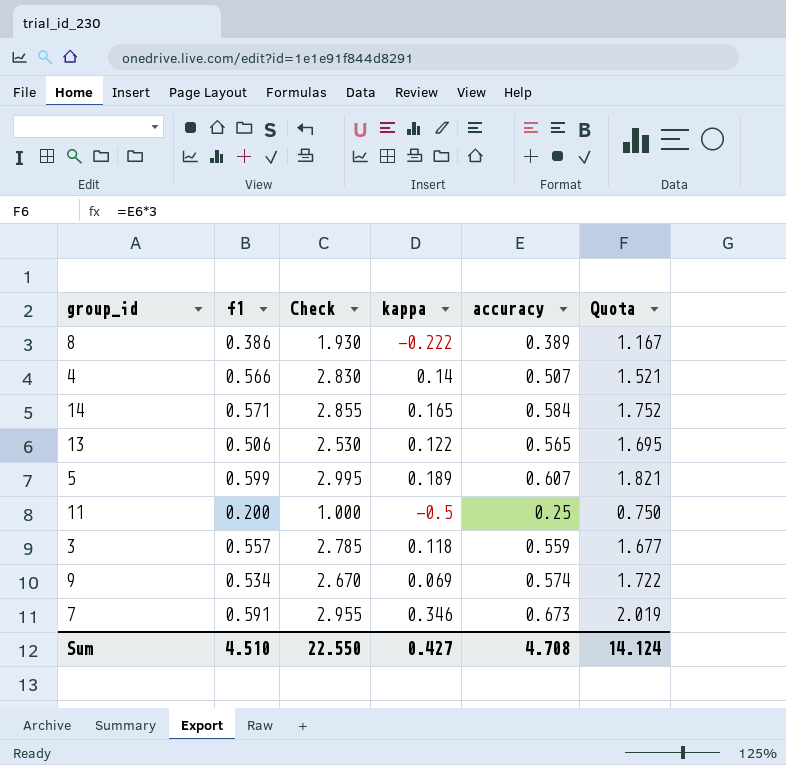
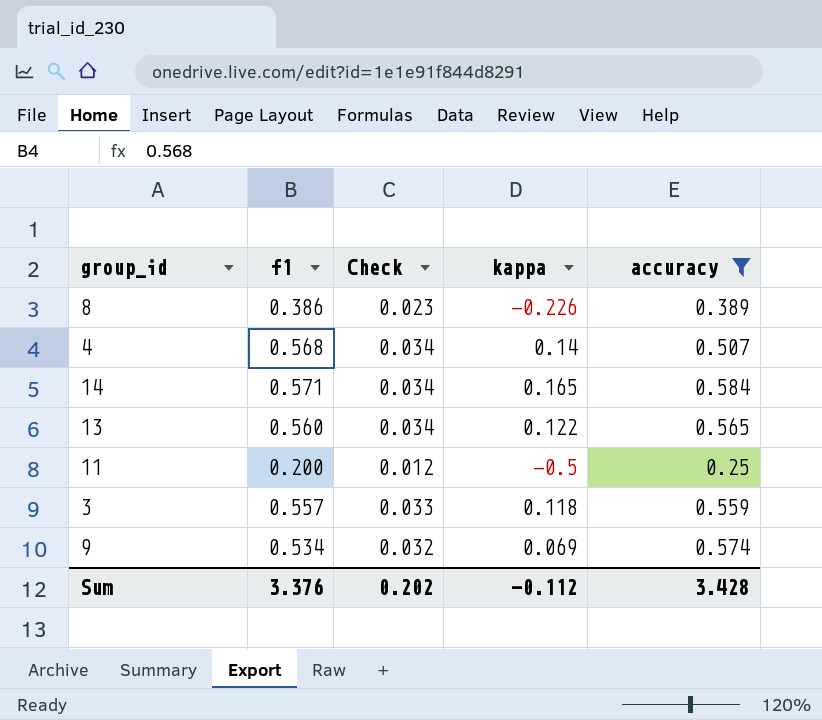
filter: none -> accuracy <= 0.584
column Quota | formula: [accuracy] * 3 -> none
column Check | formula: [f1] * 5 -> [f1] * 0.06
8 | kappa: -0.222 -> -0.226
4 | f1: 0.566 -> 0.568
13 | f1: 0.506 -> 0.560
Sum | f1: 4.510 -> 3.376
Sum | Check: 22.550 -> 0.202
Sum | kappa: 0.427 -> -0.112
Sum | accuracy: 4.708 -> 3.428

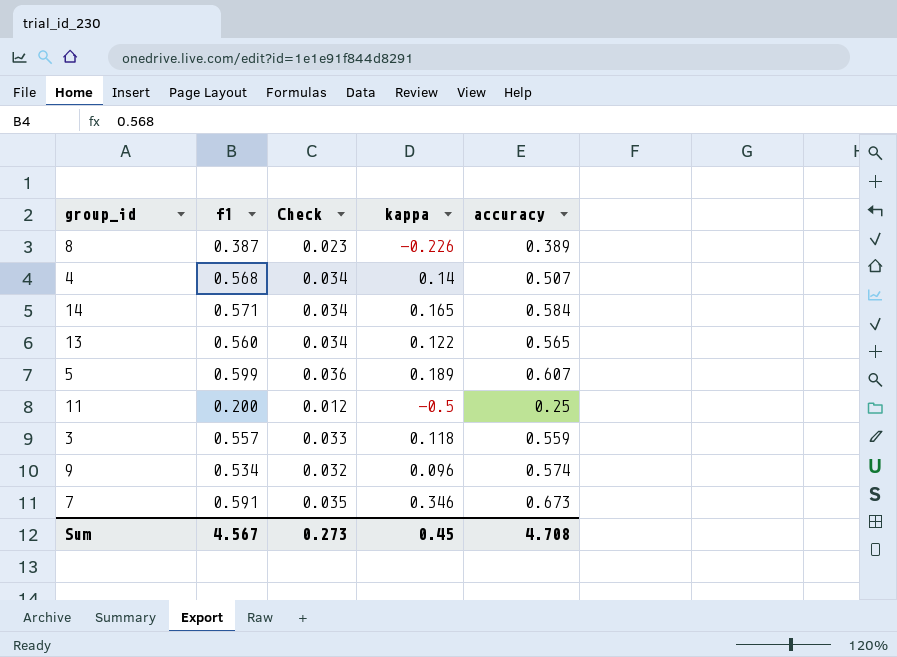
filter: accuracy <= 0.584 -> none
8 | f1: 0.386 -> 0.387
9 | kappa: 0.069 -> 0.096
Sum | f1: 3.376 -> 4.567
Sum | Check: 0.202 -> 0.273
Sum | kappa: -0.112 -> 0.45
Sum | accuracy: 3.428 -> 4.708

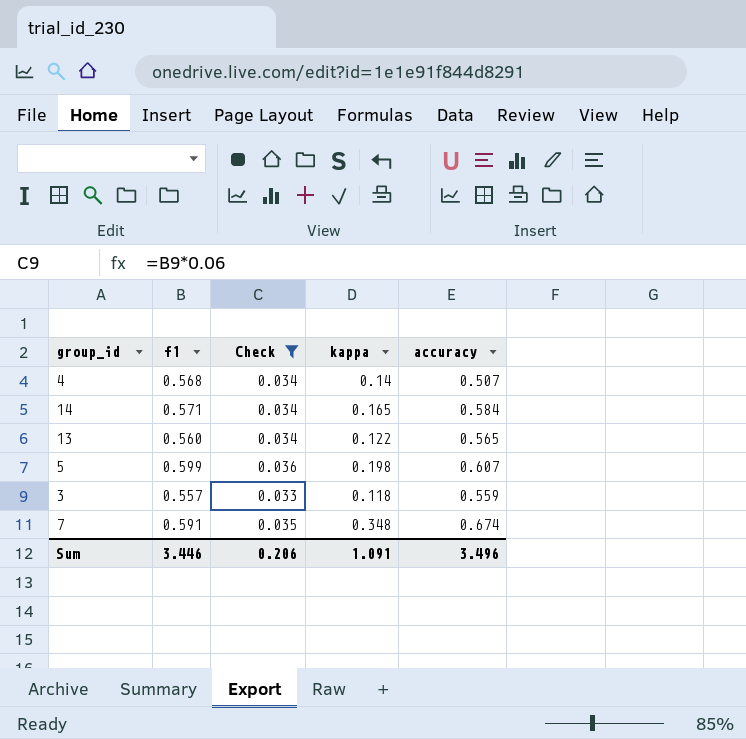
filter: none -> Check >= 0.033
5 | kappa: 0.189 -> 0.198
7 | kappa: 0.346 -> 0.348
7 | accuracy: 0.673 -> 0.674
Sum | f1: 4.567 -> 3.446
Sum | Check: 0.273 -> 0.206
Sum | kappa: 0.45 -> 1.091
Sum | accuracy: 4.708 -> 3.496

